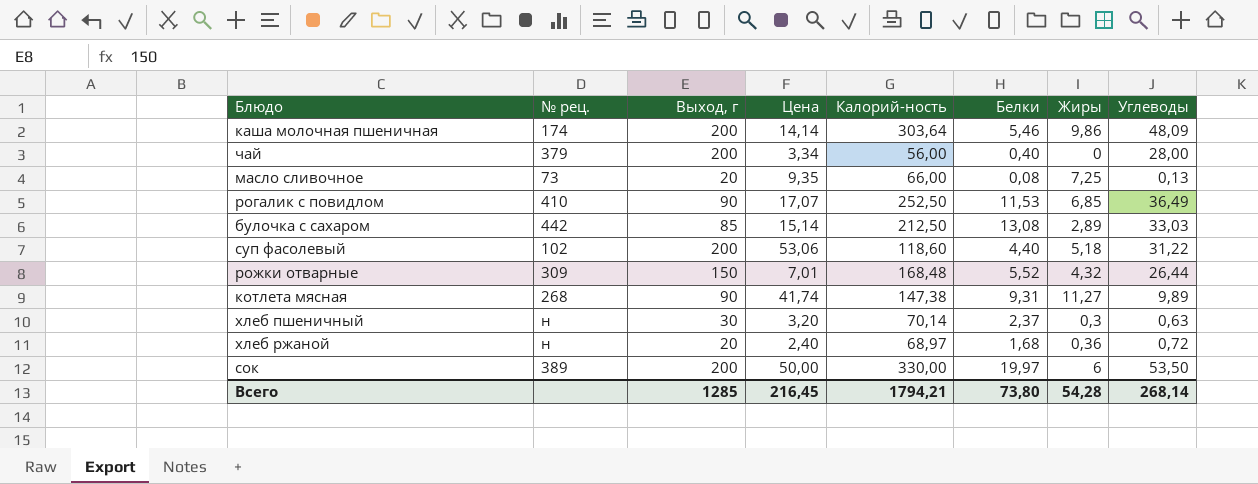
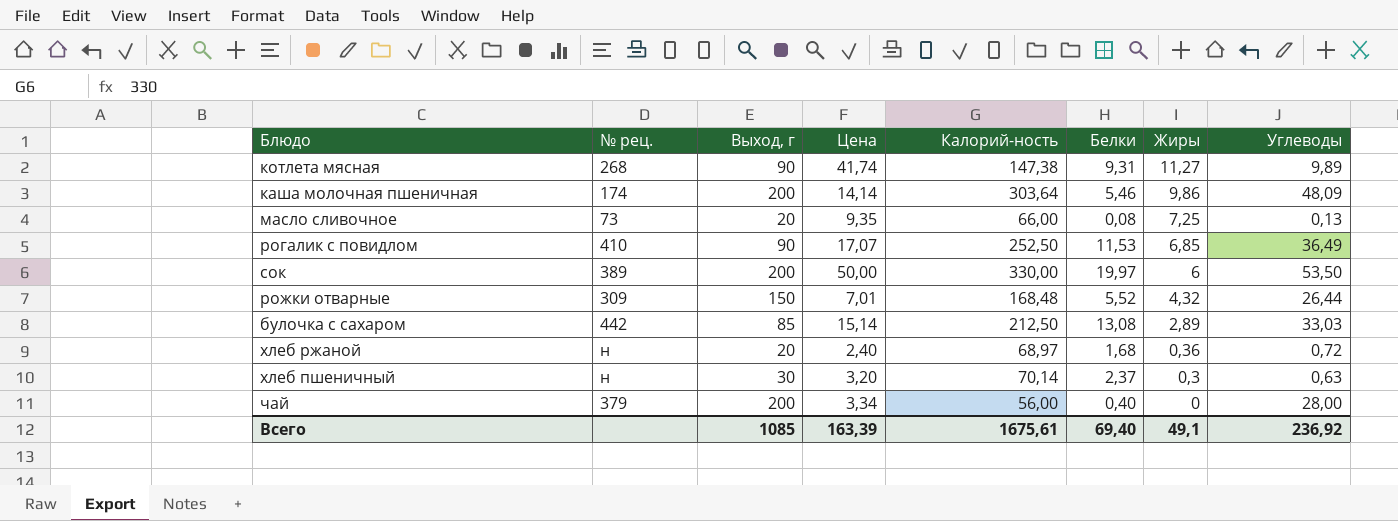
row order: none -> Жиры descending
row суп фасолевый: 102 | 200 | 53,06 | 118,60 | 4,40 | 5,18 | 31,22 -> none
Всего | Выход, г: 1285 -> 1085
Всего | Цена: 216,45 -> 163,39
Всего | Калорий-ность: 1794,21 -> 1675,61
Всего | Белки: 73,80 -> 69,40
Всего | Жиры: 54,28 -> 49,1
Всего | Углеводы: 268,14 -> 236,92

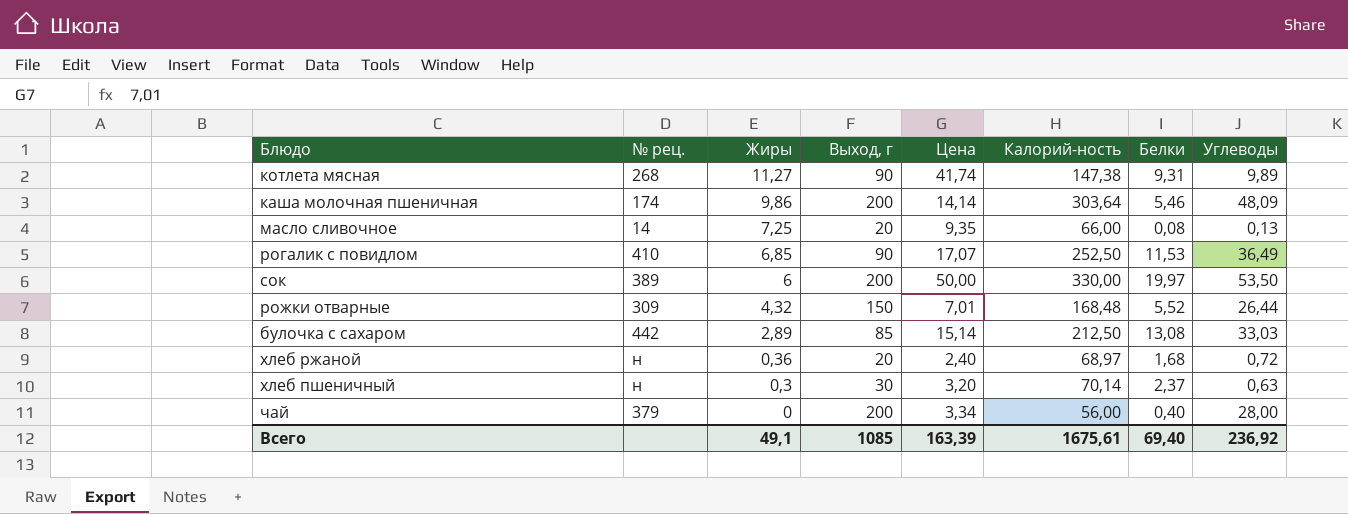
column Жиры | position: 7 -> 3
масло сливочное | № рец.: 73 -> 14

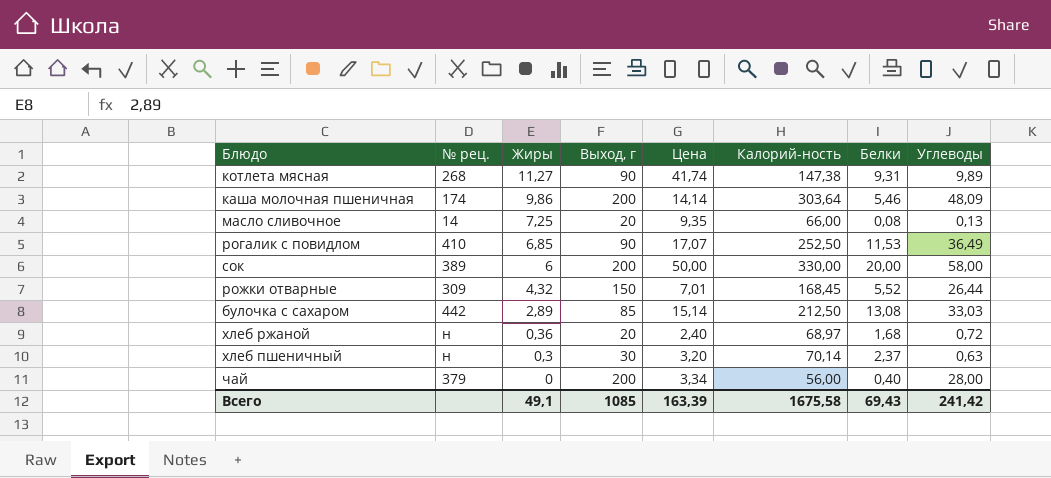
сок | Белки: 19,97 -> 20,00
сок | Углеводы: 53,50 -> 58,00
рожки отварные | Калорий-ность: 168,48 -> 168,45
Всего | Калорий-ность: 1675,61 -> 1675,58
Всего | Белки: 69,40 -> 69,43
Всего | Углеводы: 236,92 -> 241,42

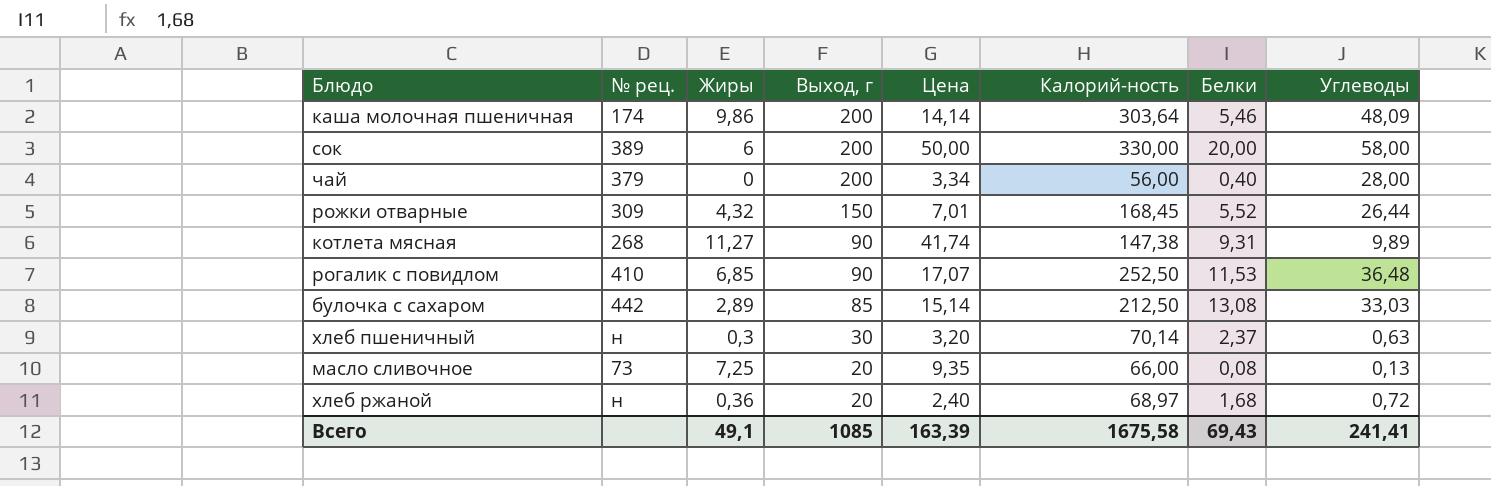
row order: Жиры descending -> Выход, г descending
рогалик с повидлом | Углеводы: 36,49 -> 36,48
масло сливочное | № рец.: 14 -> 73
Всего | Углеводы: 241,42 -> 241,41

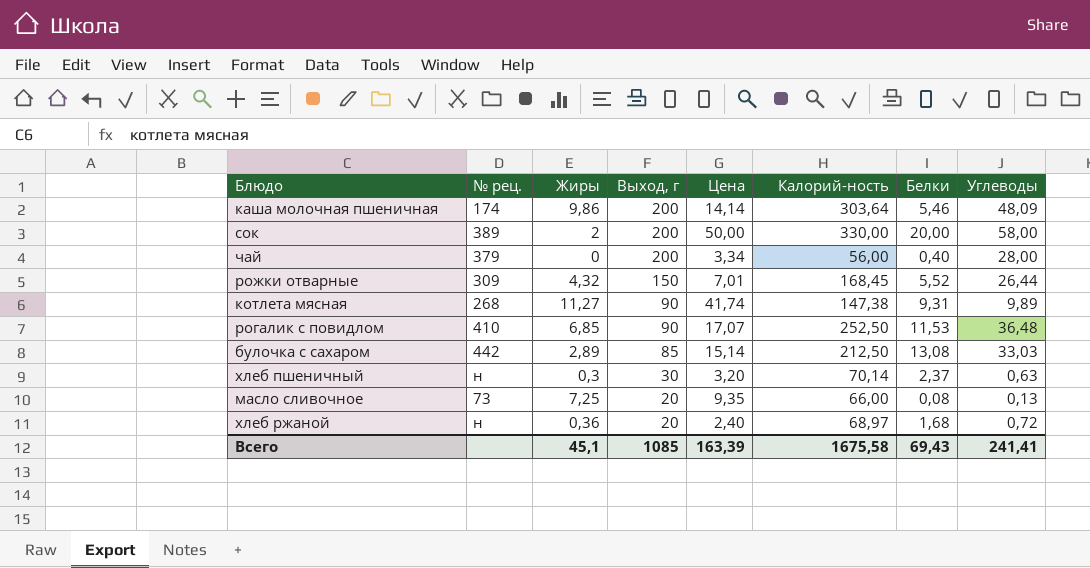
сок | Жиры: 6 -> 2
Всего | Жиры: 49,1 -> 45,1

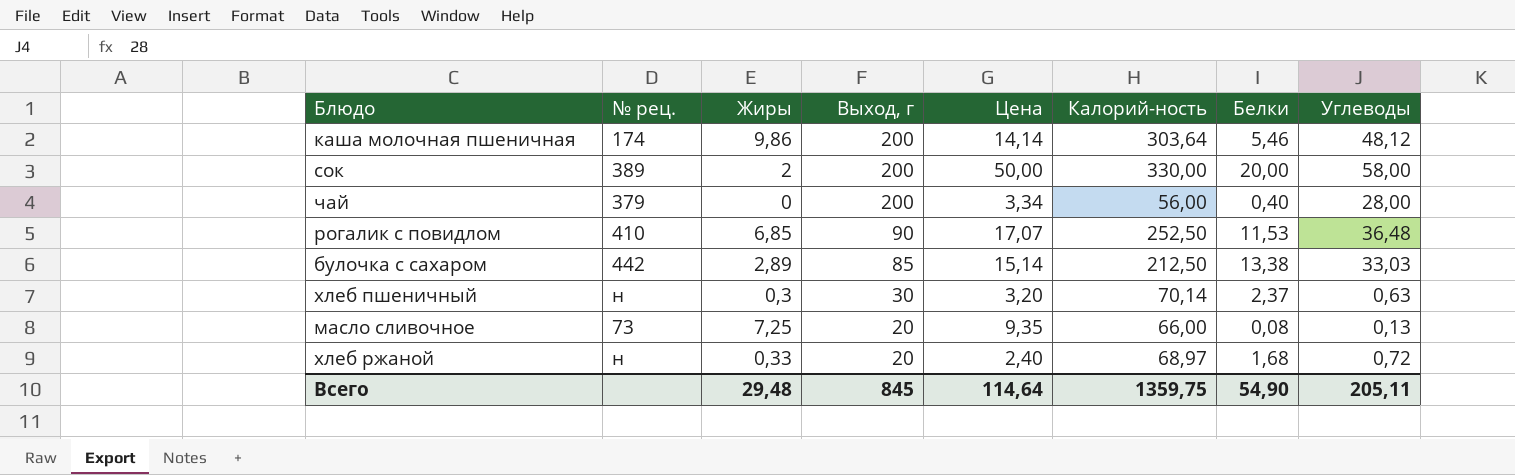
row рожки отварные: 309 | 4,32 | 150 | 7,01 | 168,45 | 5,52 | 26,44 -> none
row котлета мясная: 268 | 11,27 | 90 | 41,74 | 147,38 | 9,31 | 9,89 -> none
каша молочная пшеничная | Углеводы: 48,09 -> 48,12
булочка с сахаром | Белки: 13,08 -> 13,38
хлеб ржаной | Жиры: 0,36 -> 0,33
Всего | Жиры: 45,1 -> 29,48
Всего | Выход, г: 1085 -> 845
Всего | Цена: 163,39 -> 114,64
Всего | Калорий-ность: 1675,58 -> 1359,75
Всего | Белки: 69,43 -> 54,90
Всего | Углеводы: 241,41 -> 205,11

